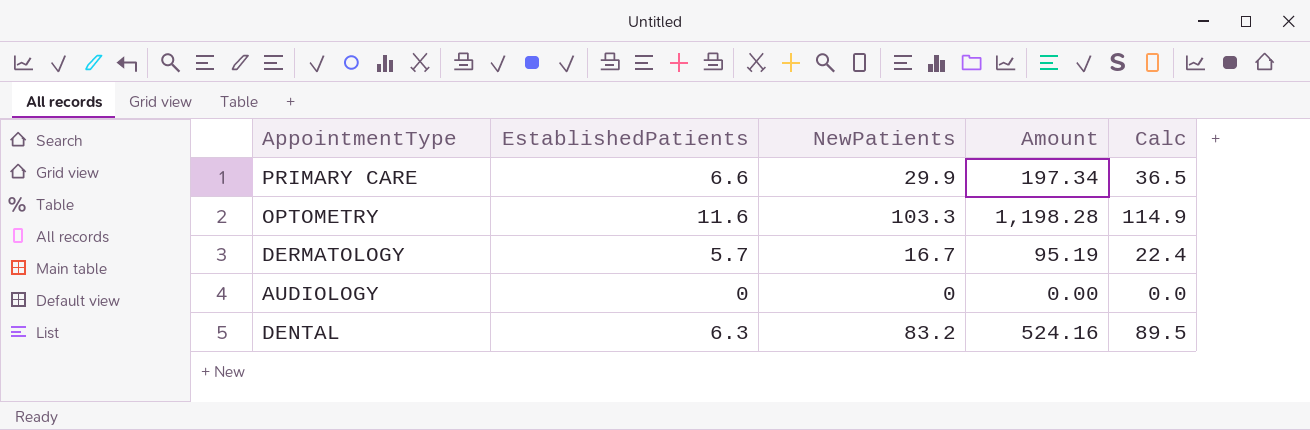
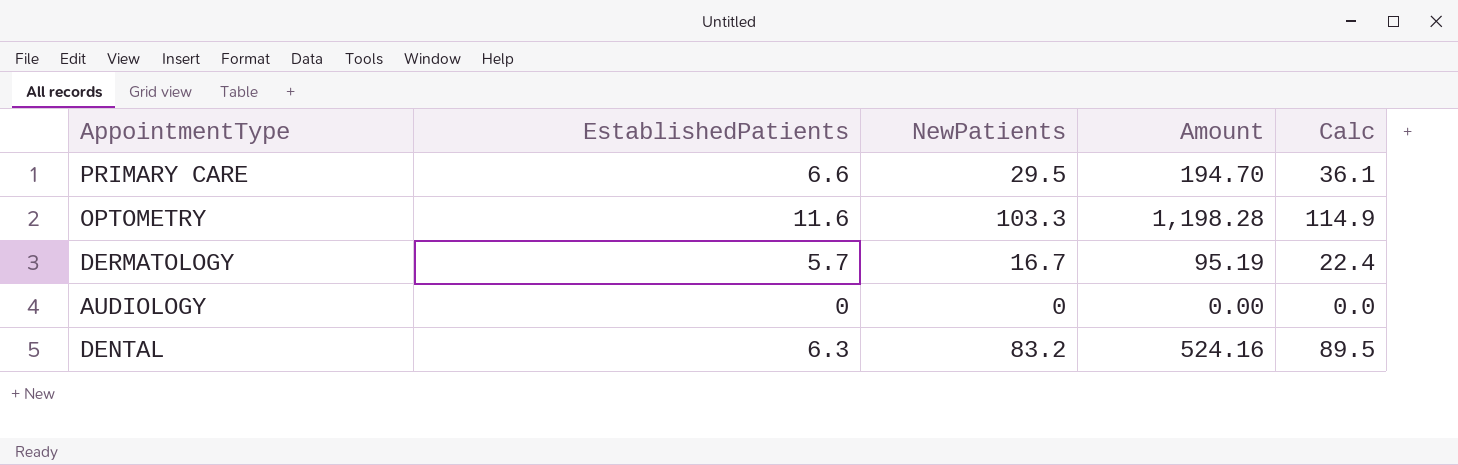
PRIMARY CARE | NewPatients: 29.9 -> 29.5
PRIMARY CARE | Amount: 197.34 -> 194.70
PRIMARY CARE | Calc: 36.5 -> 36.1

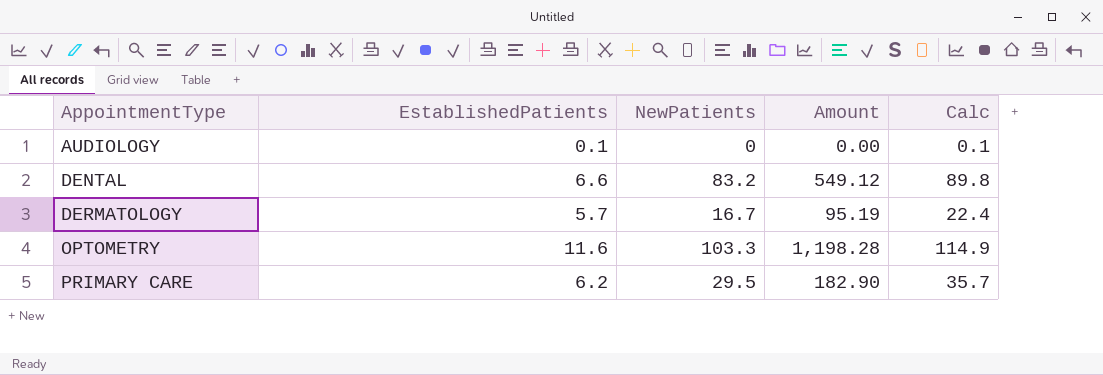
row order: none -> AppointmentType ascending
AUDIOLOGY | EstablishedPatients: 0 -> 0.1
AUDIOLOGY | Calc: 0.0 -> 0.1
DENTAL | EstablishedPatients: 6.3 -> 6.6
DENTAL | Amount: 524.16 -> 549.12
DENTAL | Calc: 89.5 -> 89.8
PRIMARY CARE | EstablishedPatients: 6.6 -> 6.2
PRIMARY CARE | Amount: 194.70 -> 182.90
PRIMARY CARE | Calc: 36.1 -> 35.7

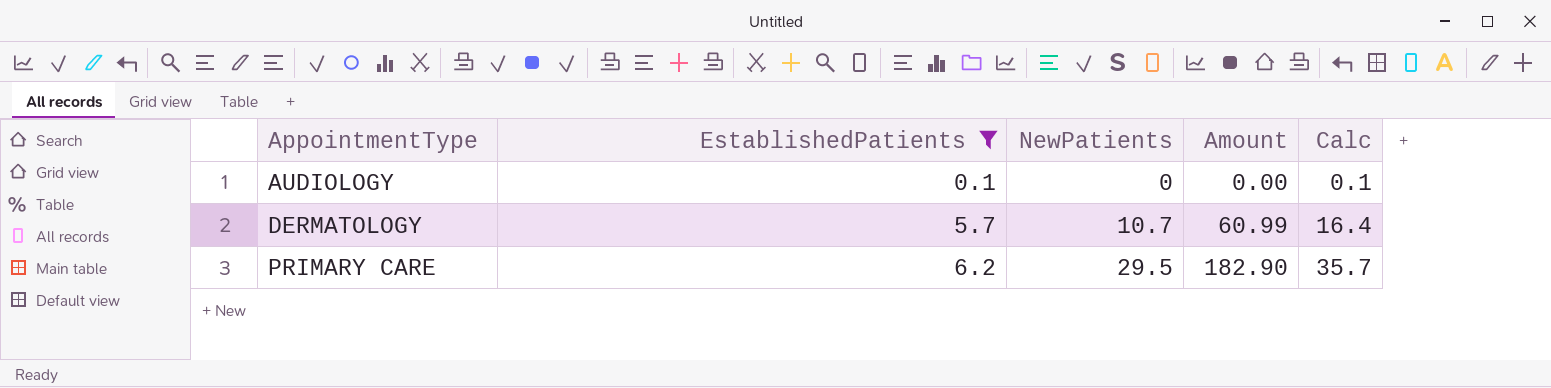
filter: none -> EstablishedPatients <= 6.2
DERMATOLOGY | NewPatients: 16.7 -> 10.7
DERMATOLOGY | Amount: 95.19 -> 60.99
DERMATOLOGY | Calc: 22.4 -> 16.4

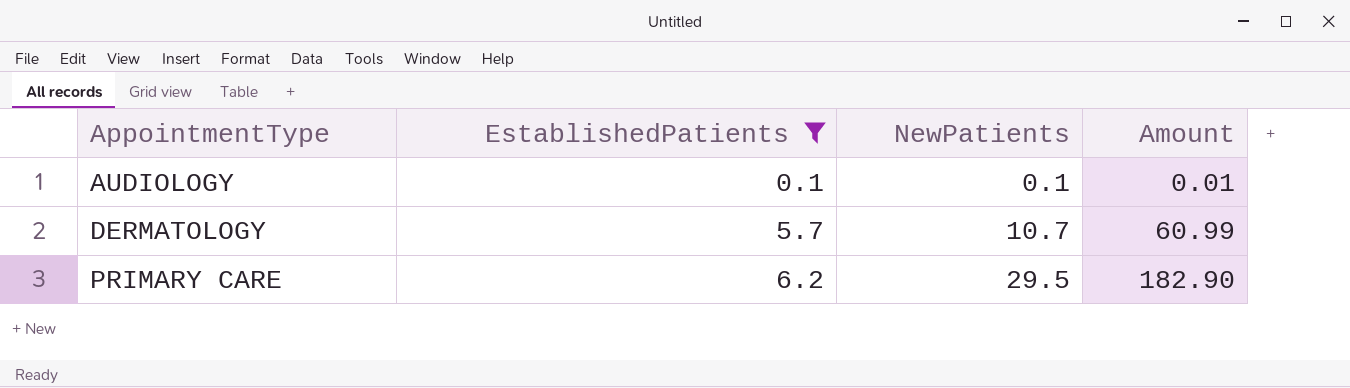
column Calc | formula: [EstablishedPatients] + [NewPatients] -> none
AUDIOLOGY | NewPatients: 0 -> 0.1
AUDIOLOGY | Amount: 0.00 -> 0.01

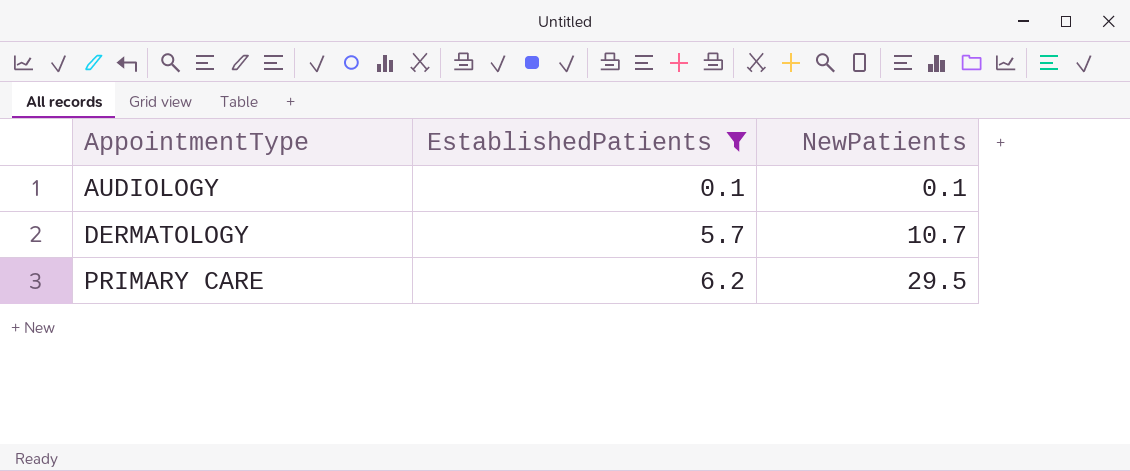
column Amount | formula: [EstablishedPatients] * [NewPatients] -> none

